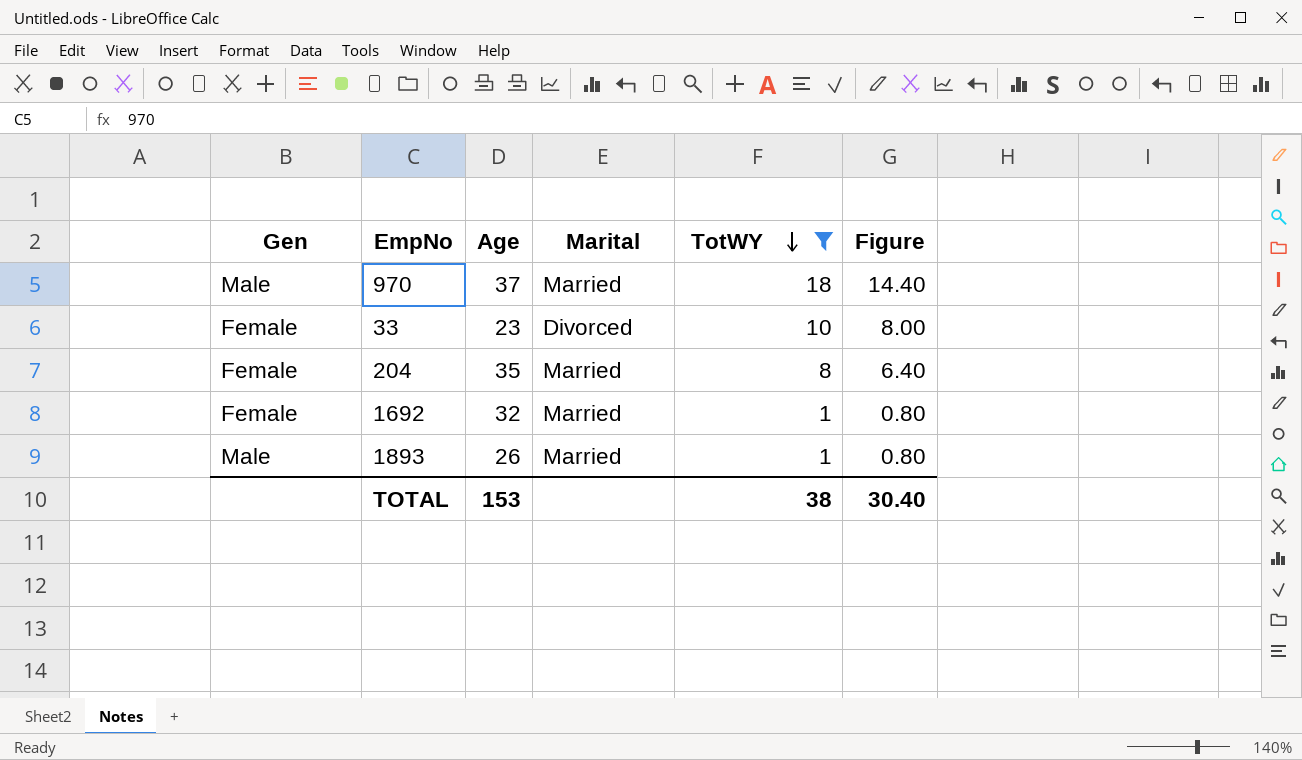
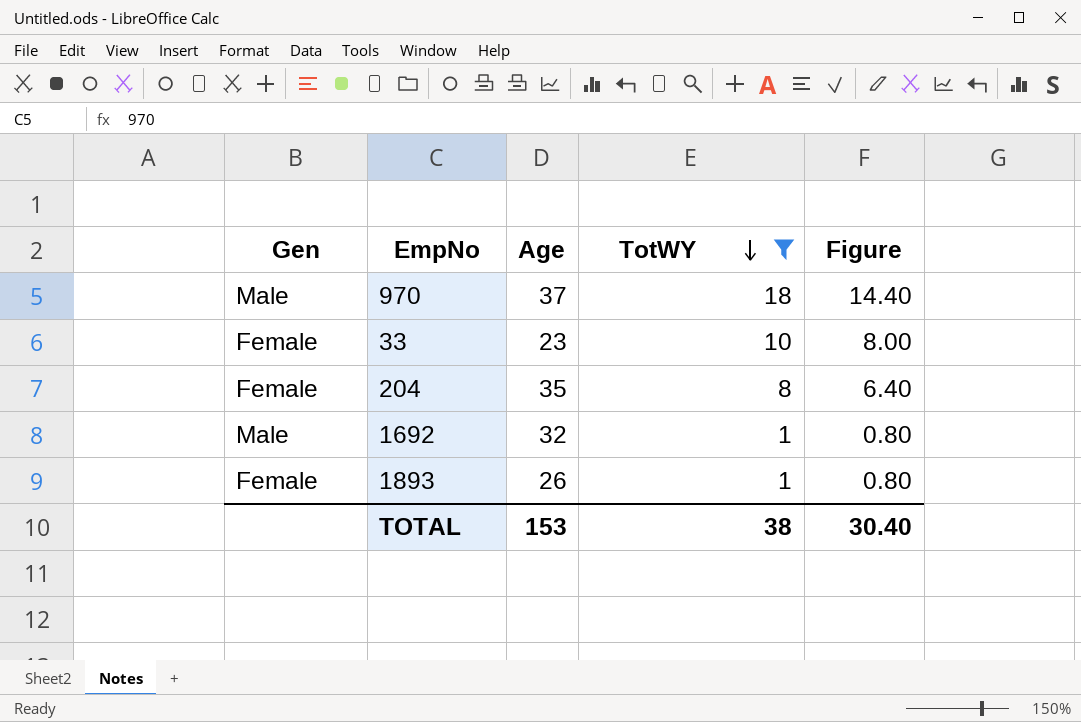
column Marital | position: 4 -> none
1692 | Gen: Female -> Male
1893 | Gen: Male -> Female

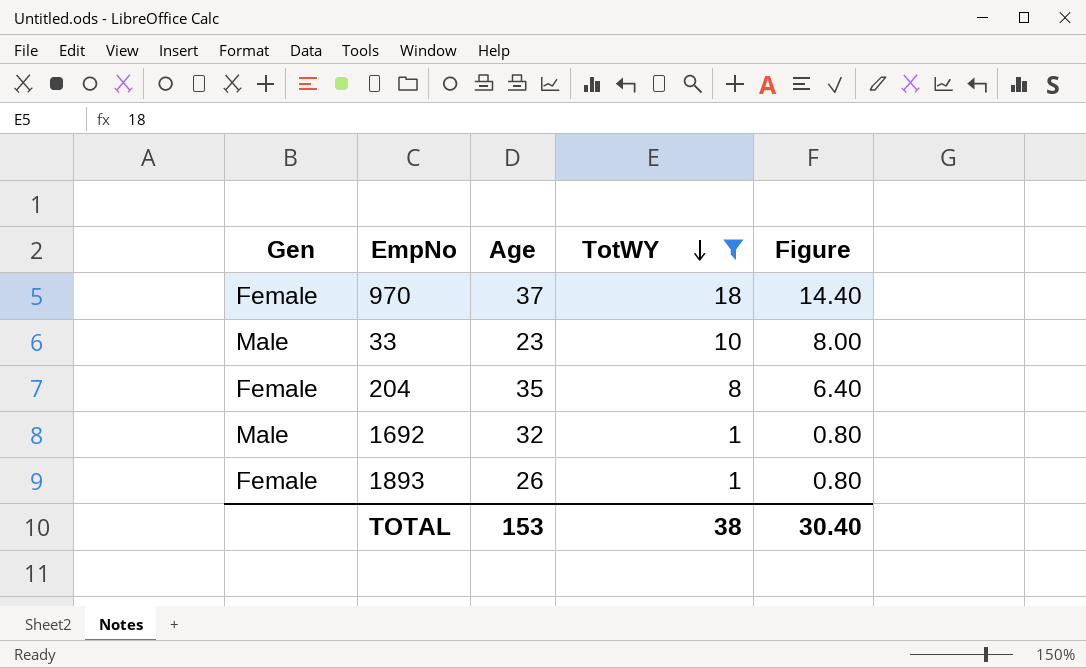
970 | Gen: Male -> Female
33 | Gen: Female -> Male

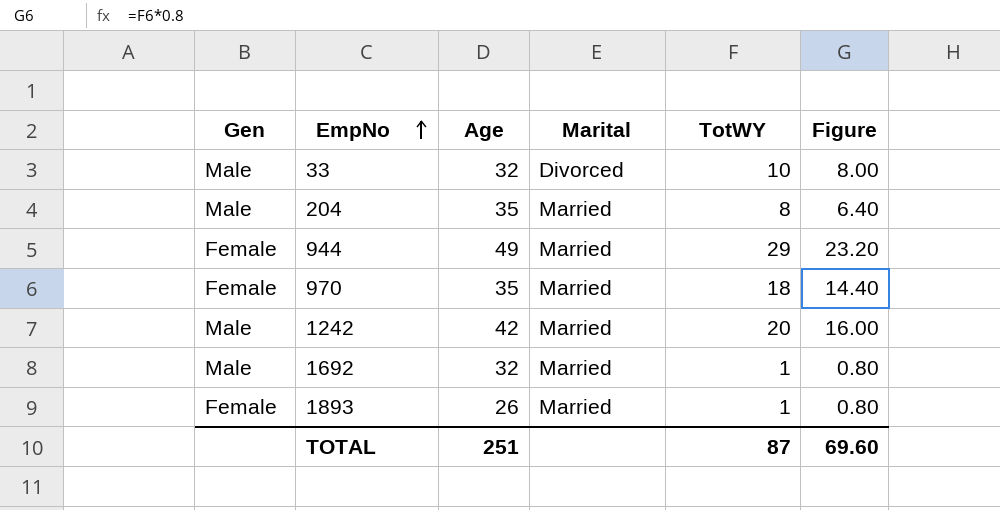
filter: TotWY <= 18 -> none
row order: TotWY descending -> EmpNo ascending
column Marital | position: none -> 4
33 | Age: 23 -> 32
204 | Gen: Female -> Male
970 | Age: 37 -> 35
TOTAL | Age: 153 -> 251
TOTAL | TotWY: 38 -> 87
TOTAL | Figure: 30.40 -> 69.60

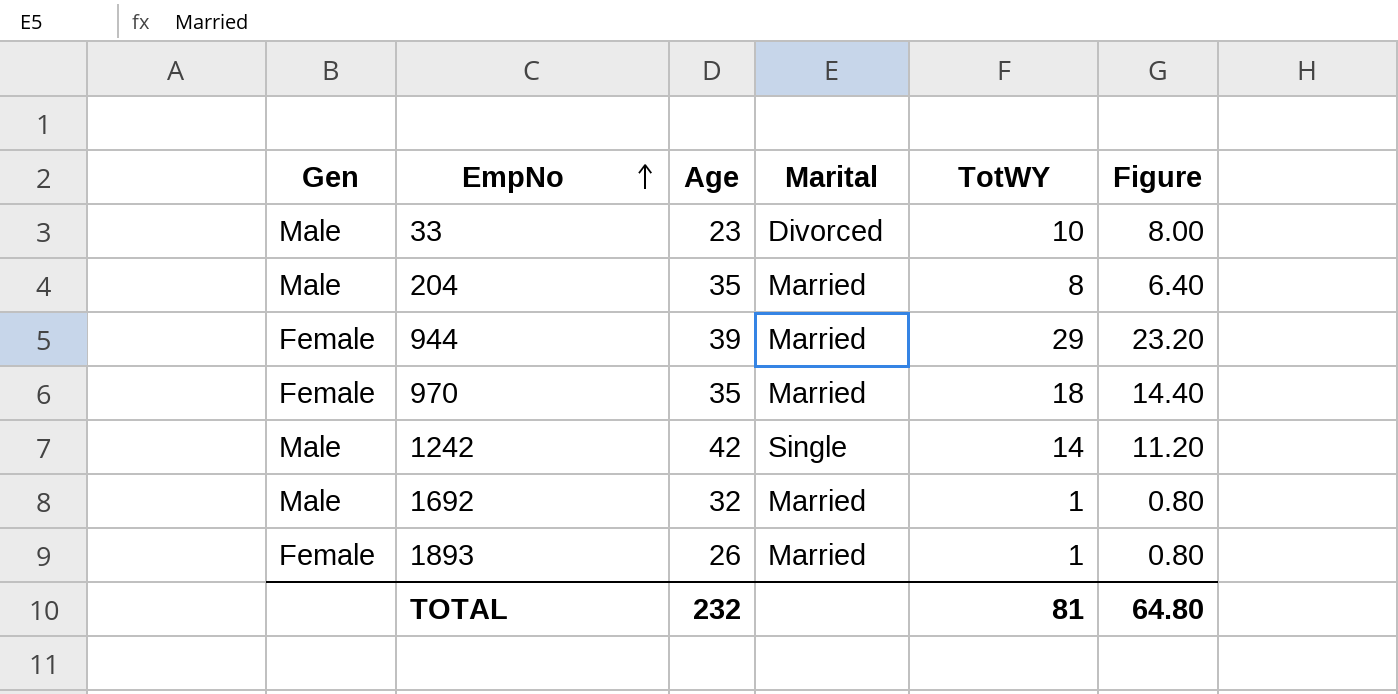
33 | Age: 32 -> 23
944 | Age: 49 -> 39
1242 | Marital: Married -> Single
1242 | TotWY: 20 -> 14
1242 | Figure: 16.00 -> 11.20
TOTAL | Age: 251 -> 232
TOTAL | TotWY: 87 -> 81
TOTAL | Figure: 69.60 -> 64.80

